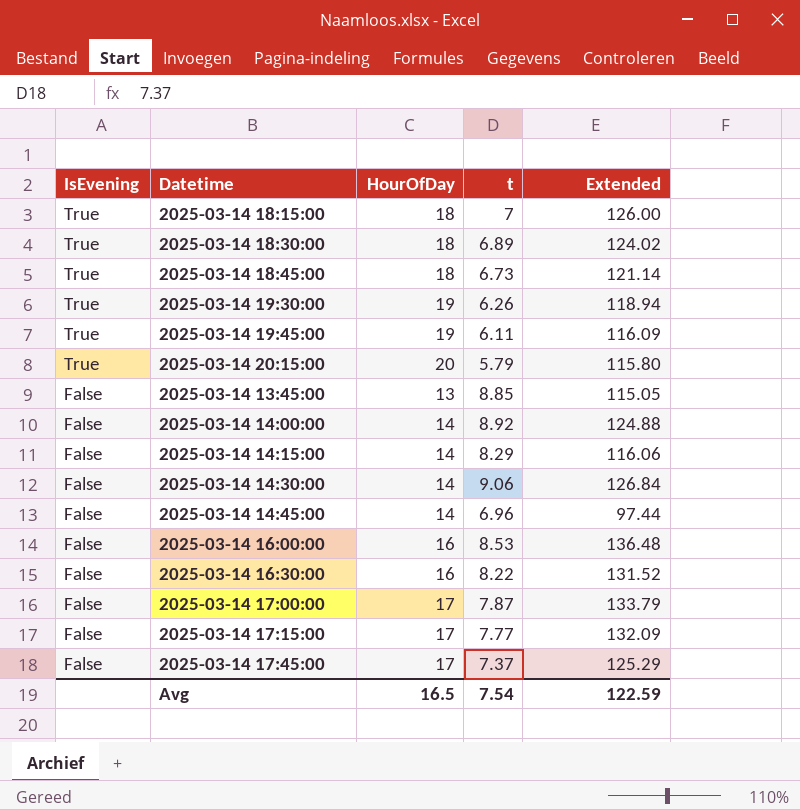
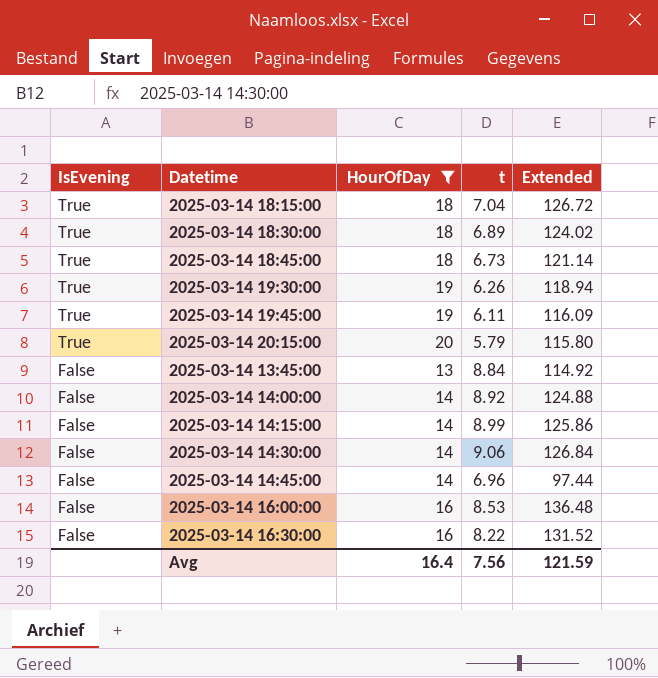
filter: none -> HourOfDay != 17
2025-03-14 18:15:00 | t: 7 -> 7.04
2025-03-14 18:15:00 | Extended: 126.00 -> 126.72
2025-03-14 13:45:00 | t: 8.85 -> 8.84
2025-03-14 13:45:00 | Extended: 115.05 -> 114.92
2025-03-14 14:15:00 | t: 8.29 -> 8.99
2025-03-14 14:15:00 | Extended: 116.06 -> 125.86
Avg | HourOfDay: 16.5 -> 16.4
Avg | t: 7.54 -> 7.56
Avg | Extended: 122.59 -> 121.59

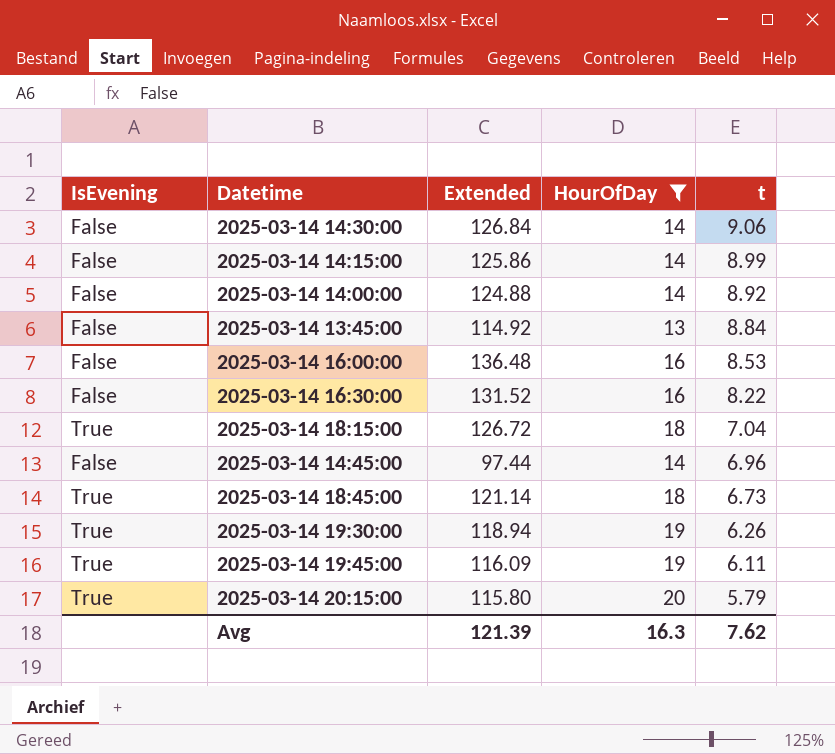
row order: IsEvening descending -> t descending
column Extended | position: 5 -> 3
row 2025-03-14 18:30:00: True | 18 | 6.89 | 124.02 -> none
Avg | Extended: 121.59 -> 121.39
Avg | HourOfDay: 16.4 -> 16.3
Avg | t: 7.56 -> 7.62

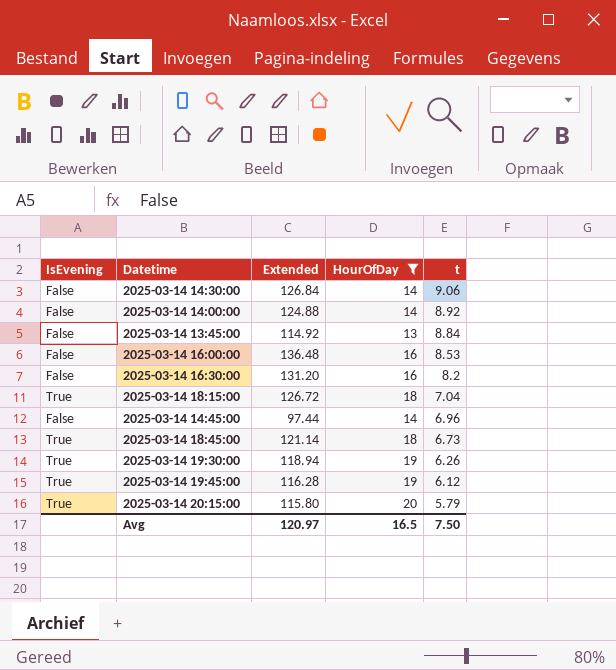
row 2025-03-14 14:15:00: False | 125.86 | 14 | 8.99 -> none
2025-03-14 16:30:00 | Extended: 131.52 -> 131.20
2025-03-14 16:30:00 | t: 8.22 -> 8.2
2025-03-14 19:45:00 | Extended: 116.09 -> 116.28
2025-03-14 19:45:00 | t: 6.11 -> 6.12
Avg | Extended: 121.39 -> 120.97
Avg | HourOfDay: 16.3 -> 16.5
Avg | t: 7.62 -> 7.50

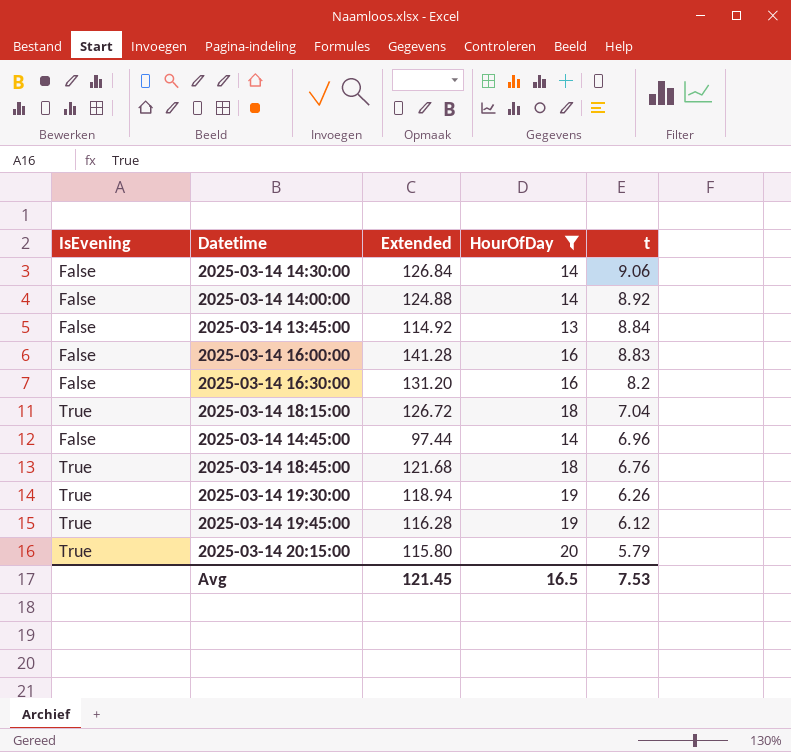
2025-03-14 16:00:00 | Extended: 136.48 -> 141.28
2025-03-14 16:00:00 | t: 8.53 -> 8.83
2025-03-14 18:45:00 | Extended: 121.14 -> 121.68
2025-03-14 18:45:00 | t: 6.73 -> 6.76
Avg | Extended: 120.97 -> 121.45
Avg | t: 7.50 -> 7.53

